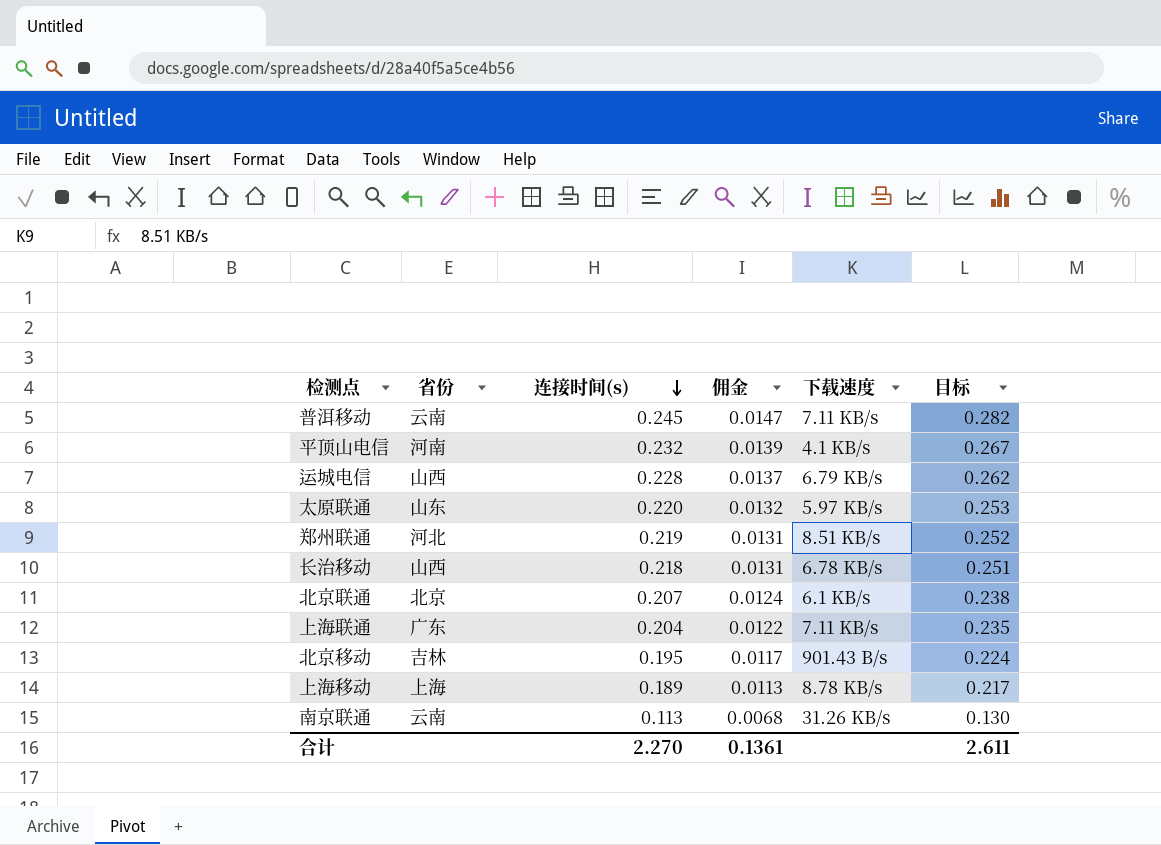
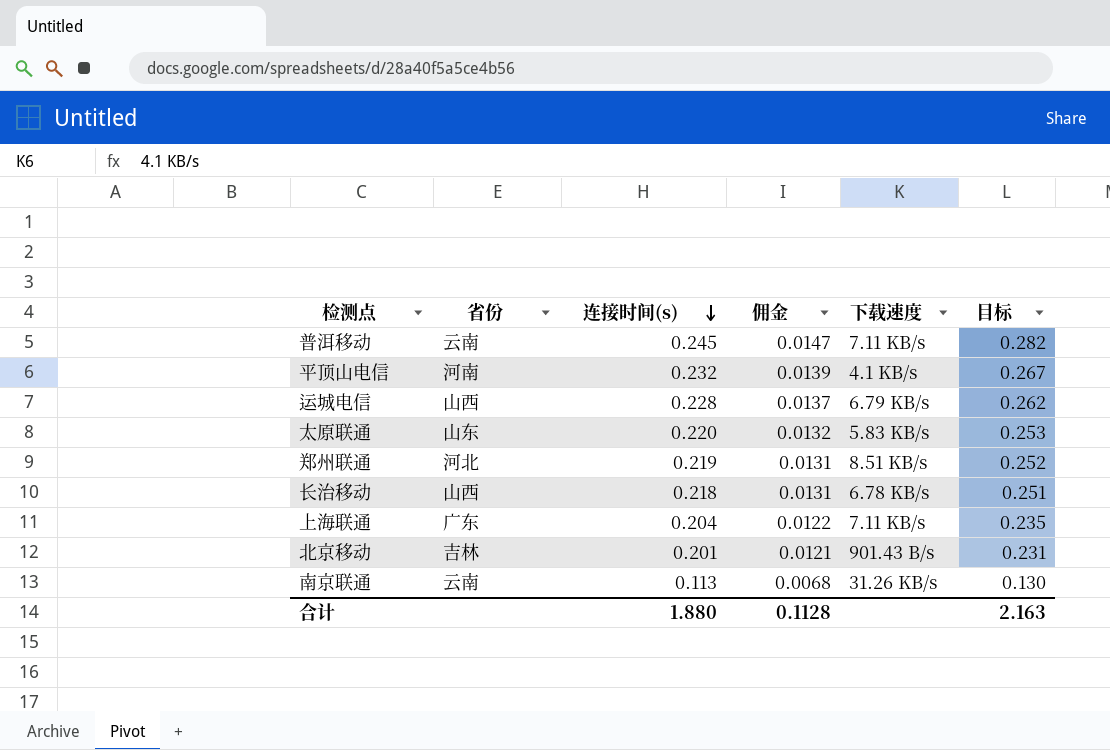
row 北京联通: 北京 | 0.207 | 0.0124 | 6.1 KB/s | 0.238 -> none
row 上海移动: 上海 | 0.189 | 0.0113 | 8.78 KB/s | 0.217 -> none
太原联通 | 下载速度: 5.97 KB/s -> 5.83 KB/s
北京移动 | 连接时间(s): 0.195 -> 0.201
北京移动 | 佣金: 0.0117 -> 0.0121
北京移动 | 目标: 0.224 -> 0.231
合计 | 连接时间(s): 2.270 -> 1.880
合计 | 佣金: 0.1361 -> 0.1128
合计 | 目标: 2.611 -> 2.163

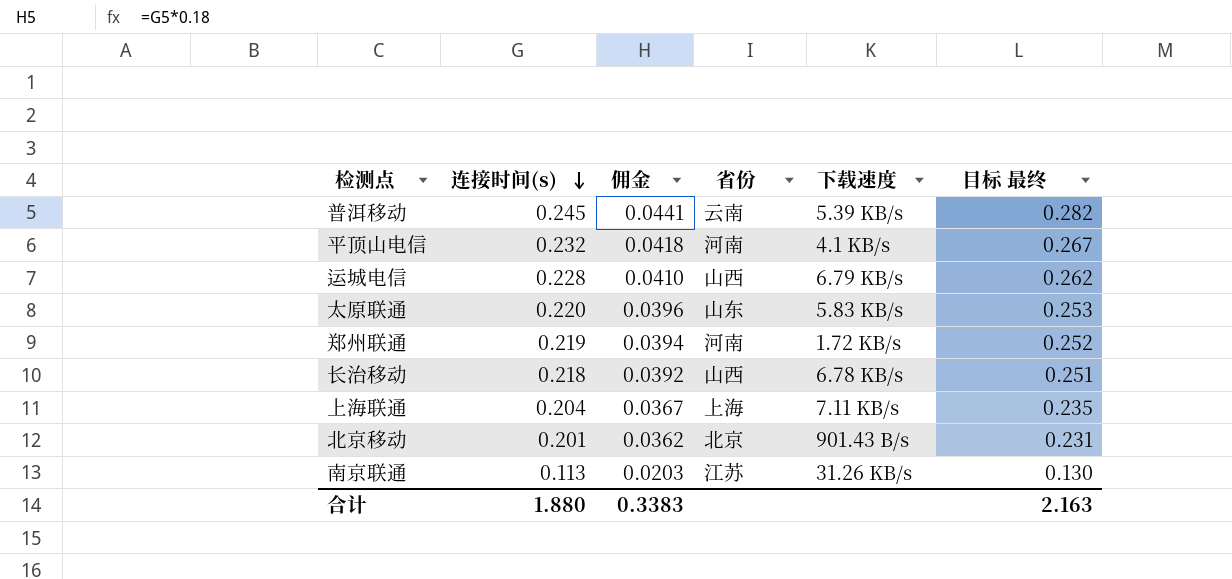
column 佣金 | formula: [连接时间(s)] * 0.06 -> [连接时间(s)] * 0.18
column 省份 | position: 2 -> 4
column name: 目标 -> 目标 最终
普洱移动 | 下载速度: 7.11 KB/s -> 5.39 KB/s
郑州联通 | 省份: 河北 -> 河南
郑州联通 | 下载速度: 8.51 KB/s -> 1.72 KB/s
上海联通 | 省份: 广东 -> 上海
北京移动 | 省份: 吉林 -> 北京
南京联通 | 省份: 云南 -> 江苏
合计 | 佣金: 0.1128 -> 0.3383

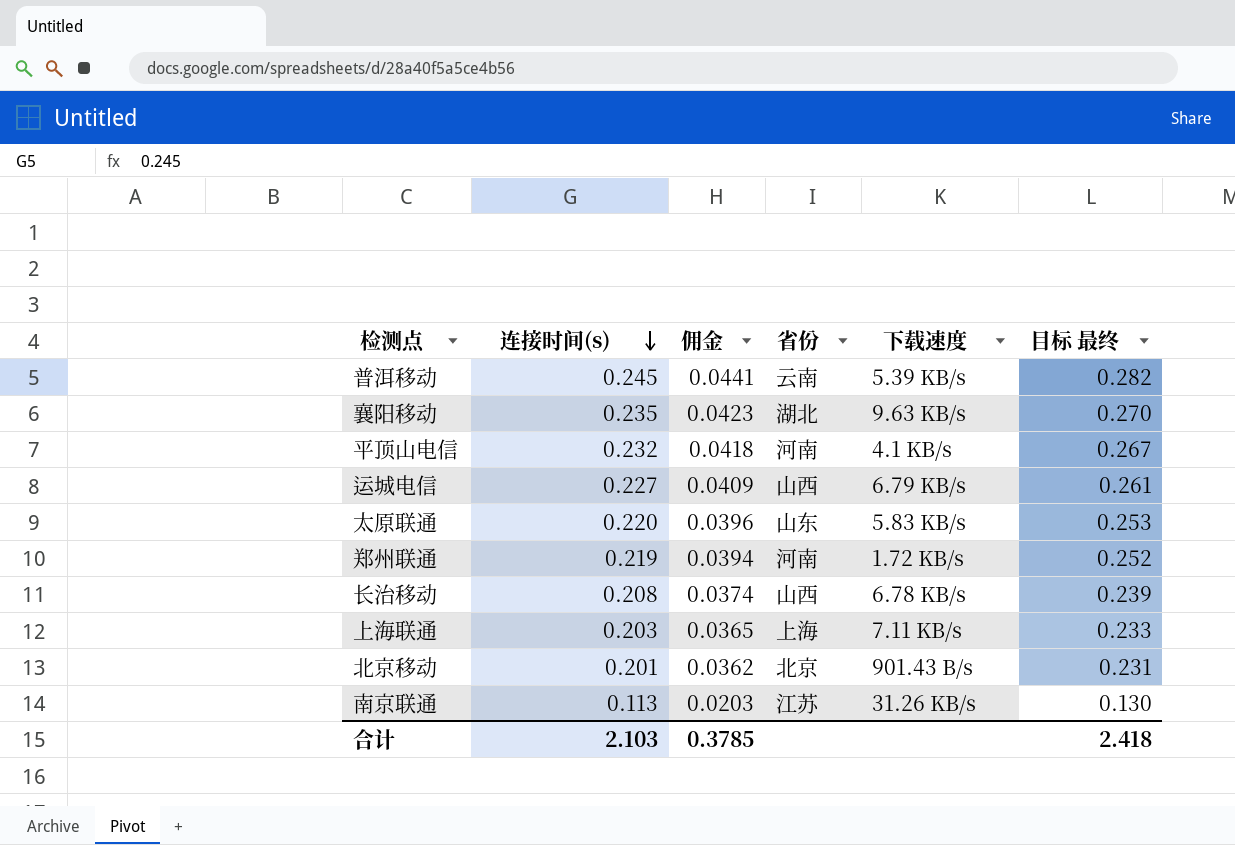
row 襄阳移动: none -> 0.235 | 0.0423 | 湖北 | 9.63 KB/s | 0.270
运城电信 | 连接时间(s): 0.228 -> 0.227
运城电信 | 佣金: 0.0410 -> 0.0409
运城电信 | 目标 最终: 0.262 -> 0.261
长治移动 | 连接时间(s): 0.218 -> 0.208
长治移动 | 佣金: 0.0392 -> 0.0374
长治移动 | 目标 最终: 0.251 -> 0.239
上海联通 | 连接时间(s): 0.204 -> 0.203
上海联通 | 佣金: 0.0367 -> 0.0365
上海联通 | 目标 最终: 0.235 -> 0.233
合计 | 连接时间(s): 1.880 -> 2.103
合计 | 佣金: 0.3383 -> 0.3785
合计 | 目标 最终: 2.163 -> 2.418

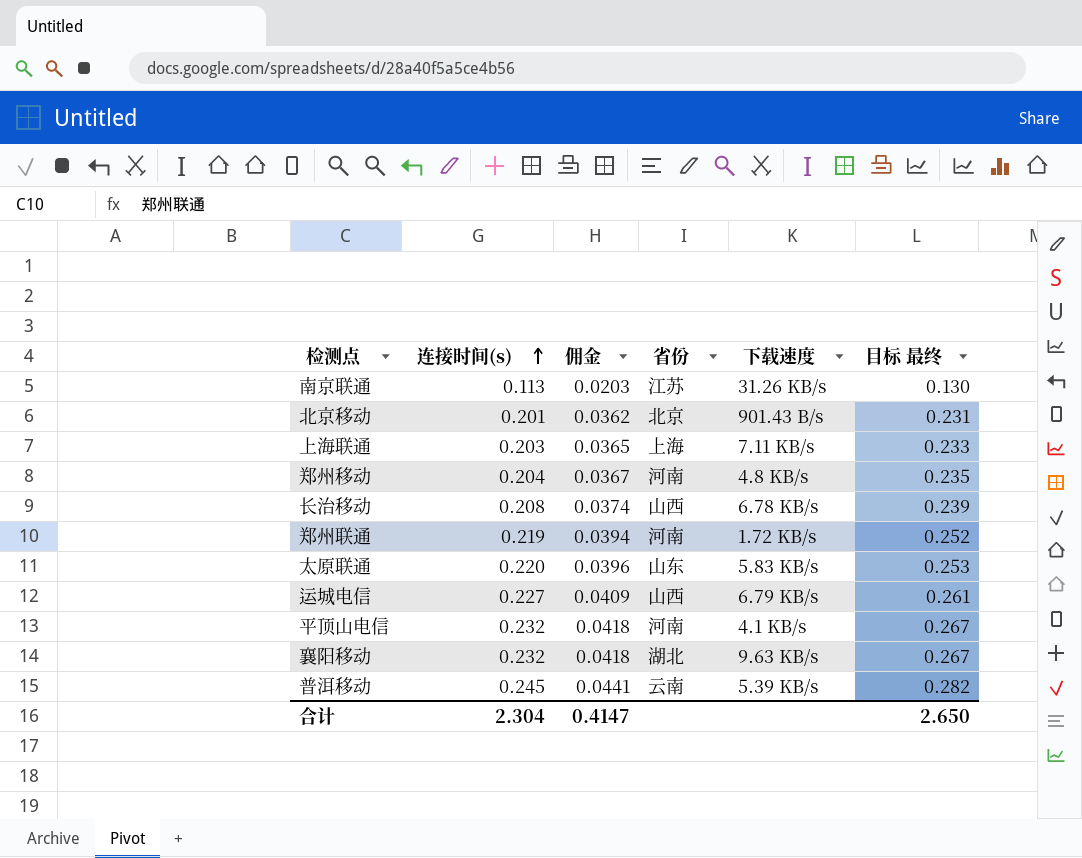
row order: 连接时间(s) descending -> 连接时间(s) ascending
row 郑州移动: none -> 0.204 | 0.0367 | 河南 | 4.8 KB/s | 0.235
襄阳移动 | 连接时间(s): 0.235 -> 0.232
襄阳移动 | 佣金: 0.0423 -> 0.0418
襄阳移动 | 目标 最终: 0.270 -> 0.267
合计 | 连接时间(s): 2.103 -> 2.304
合计 | 佣金: 0.3785 -> 0.4147
合计 | 目标 最终: 2.418 -> 2.650

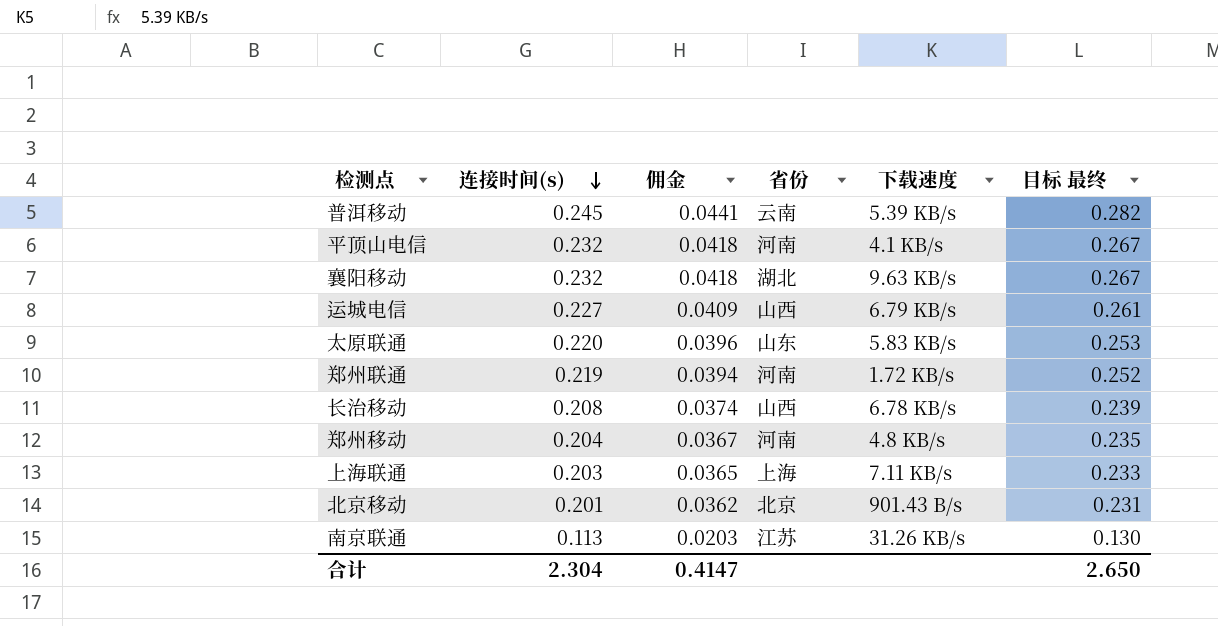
row order: 连接时间(s) ascending -> 连接时间(s) descending

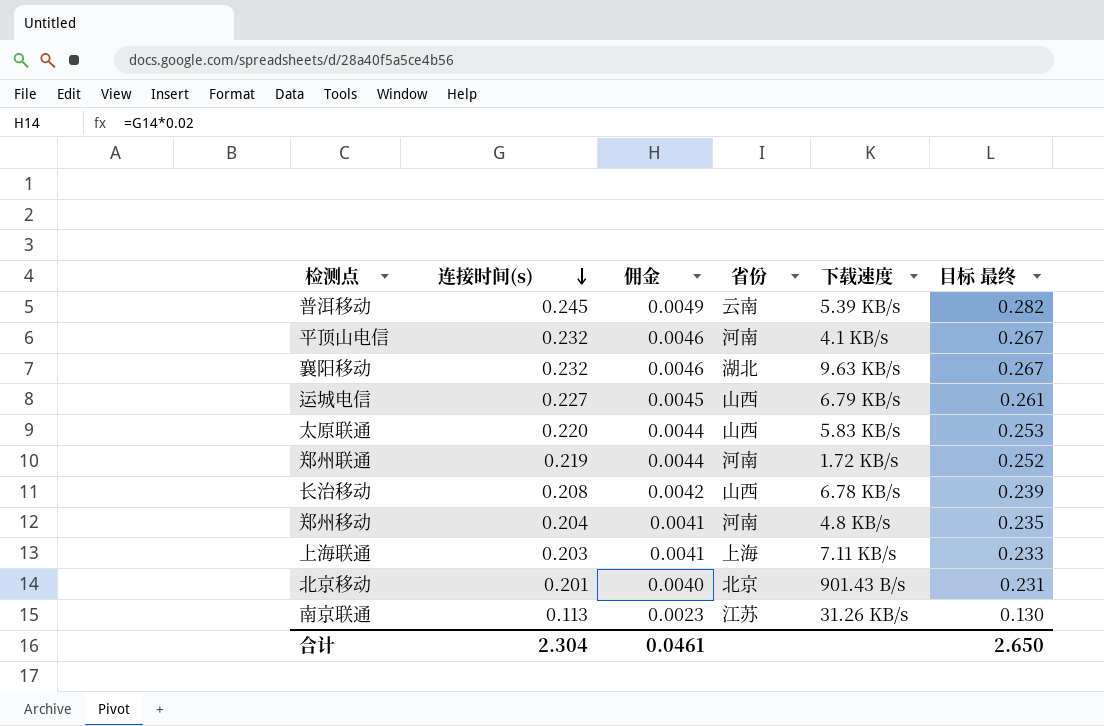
column 佣金 | formula: [连接时间(s)] * 0.18 -> [连接时间(s)] * 0.02
太原联通 | 省份: 山东 -> 山西
合计 | 佣金: 0.4147 -> 0.0461

